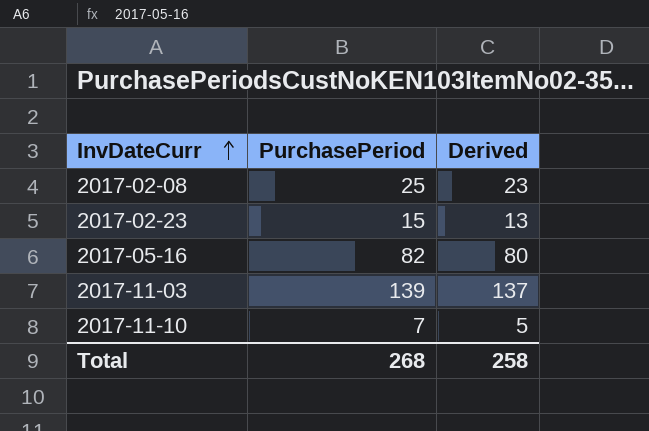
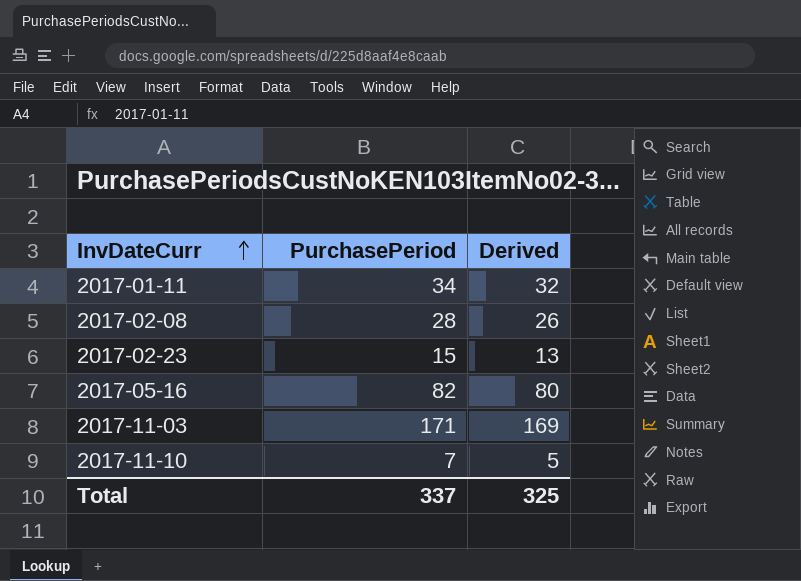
row 2017-01-11: none -> 34 | 32
2017-02-08 | PurchasePeriod: 25 -> 28
2017-02-08 | Derived: 23 -> 26
2017-11-03 | PurchasePeriod: 139 -> 171
2017-11-03 | Derived: 137 -> 169
Total | PurchasePeriod: 268 -> 337
Total | Derived: 258 -> 325

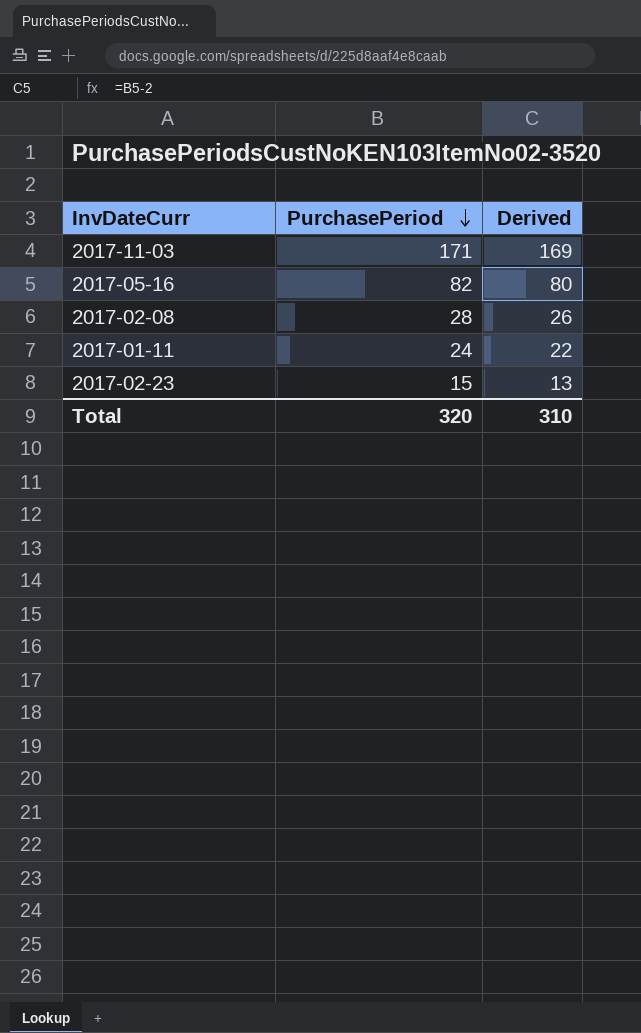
row order: InvDateCurr ascending -> PurchasePeriod descending
row 2017-11-10: 7 | 5 -> none
2017-01-11 | PurchasePeriod: 34 -> 24
2017-01-11 | Derived: 32 -> 22
Total | PurchasePeriod: 337 -> 320
Total | Derived: 325 -> 310

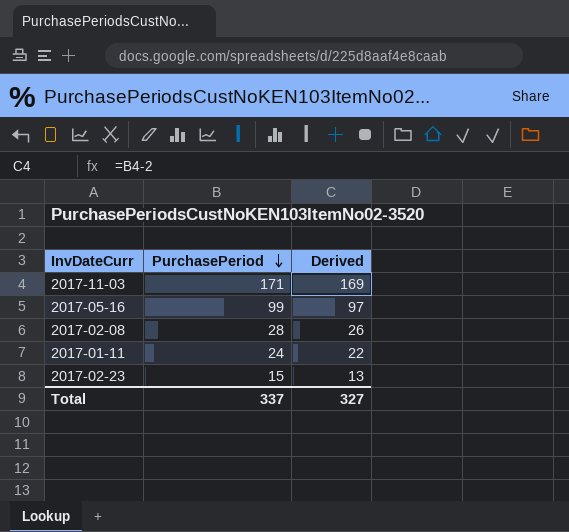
2017-05-16 | PurchasePeriod: 82 -> 99
2017-05-16 | Derived: 80 -> 97
Total | PurchasePeriod: 320 -> 337
Total | Derived: 310 -> 327

